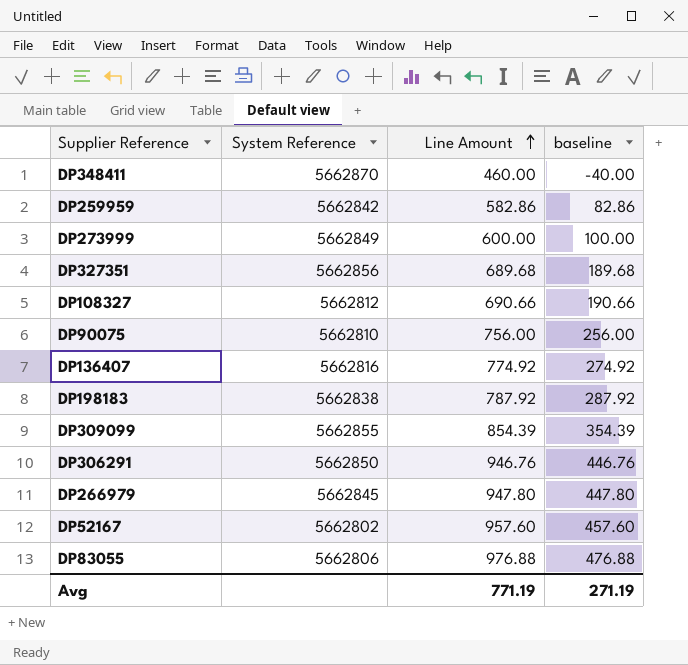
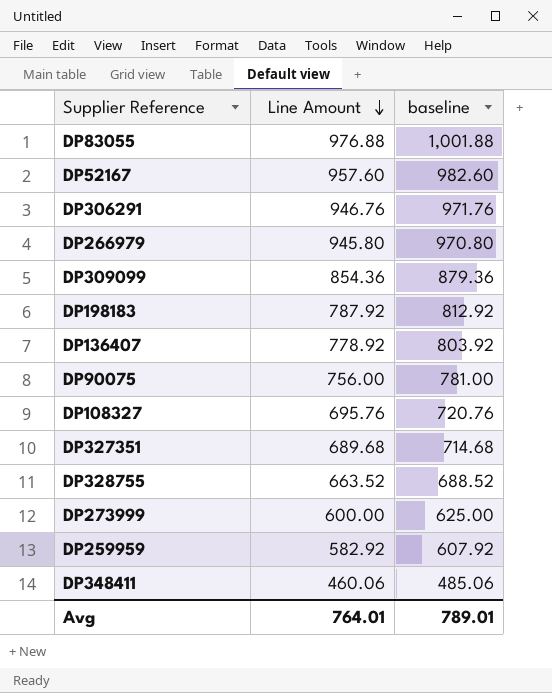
row order: Line Amount ascending -> Line Amount descending
column System Reference | position: 2 -> none
column baseline | formula: [Line Amount] - 500 -> [Line Amount] + 25
DP266979 | Line Amount: 947.80 -> 945.80
DP309099 | Line Amount: 854.39 -> 854.36
DP136407 | Line Amount: 774.92 -> 778.92
DP108327 | Line Amount: 690.66 -> 695.76
row DP328755: none -> 663.52 | 688.52
DP259959 | Line Amount: 582.86 -> 582.92
DP348411 | Line Amount: 460.00 -> 460.06
Avg | Line Amount: 771.19 -> 764.01
Avg | baseline: 271.19 -> 789.01

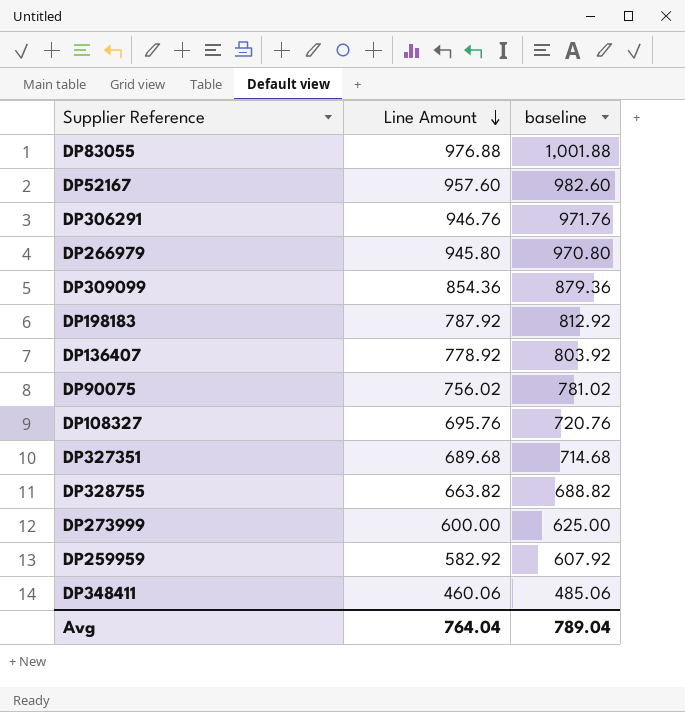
DP90075 | Line Amount: 756.00 -> 756.02
DP90075 | baseline: 781.00 -> 781.02
DP328755 | Line Amount: 663.52 -> 663.82
DP328755 | baseline: 688.52 -> 688.82
Avg | Line Amount: 764.01 -> 764.04
Avg | baseline: 789.01 -> 789.04

